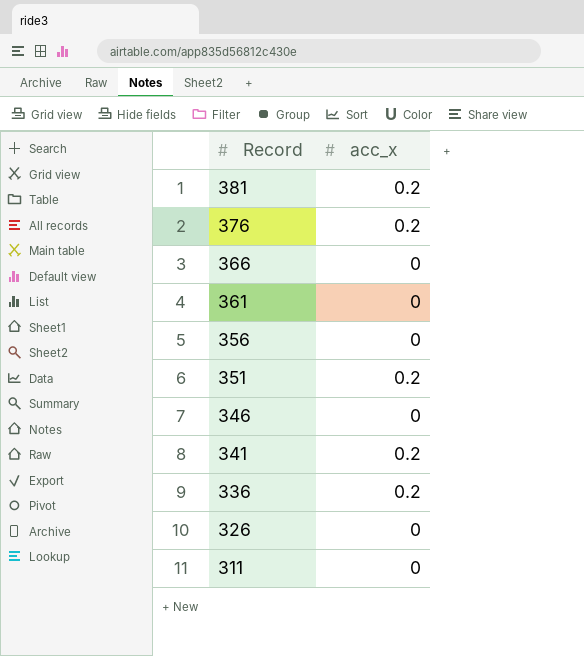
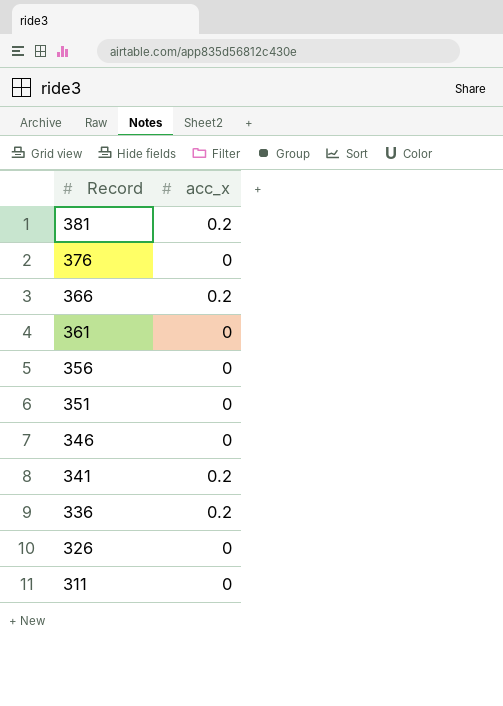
376 | acc_x: 0.2 -> 0
366 | acc_x: 0 -> 0.2
351 | acc_x: 0.2 -> 0

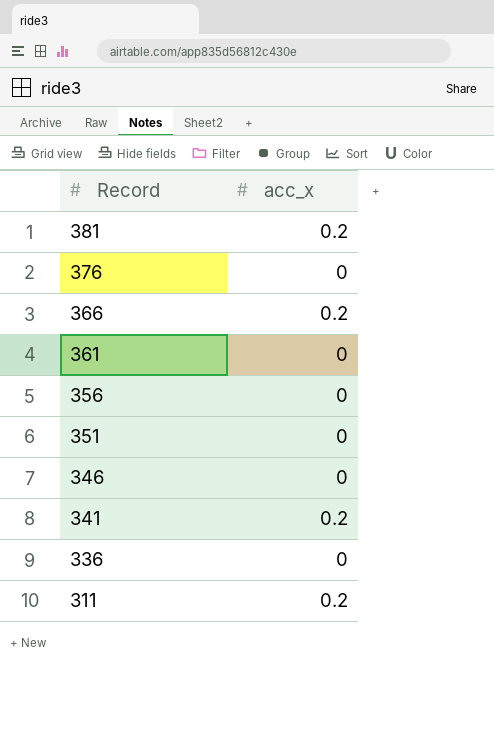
row 326: 0 -> none
336 | acc_x: 0.2 -> 0
311 | acc_x: 0 -> 0.2

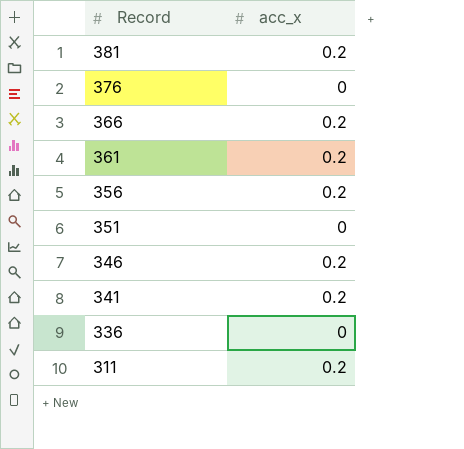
361 | acc_x: 0 -> 0.2
356 | acc_x: 0 -> 0.2
346 | acc_x: 0 -> 0.2

